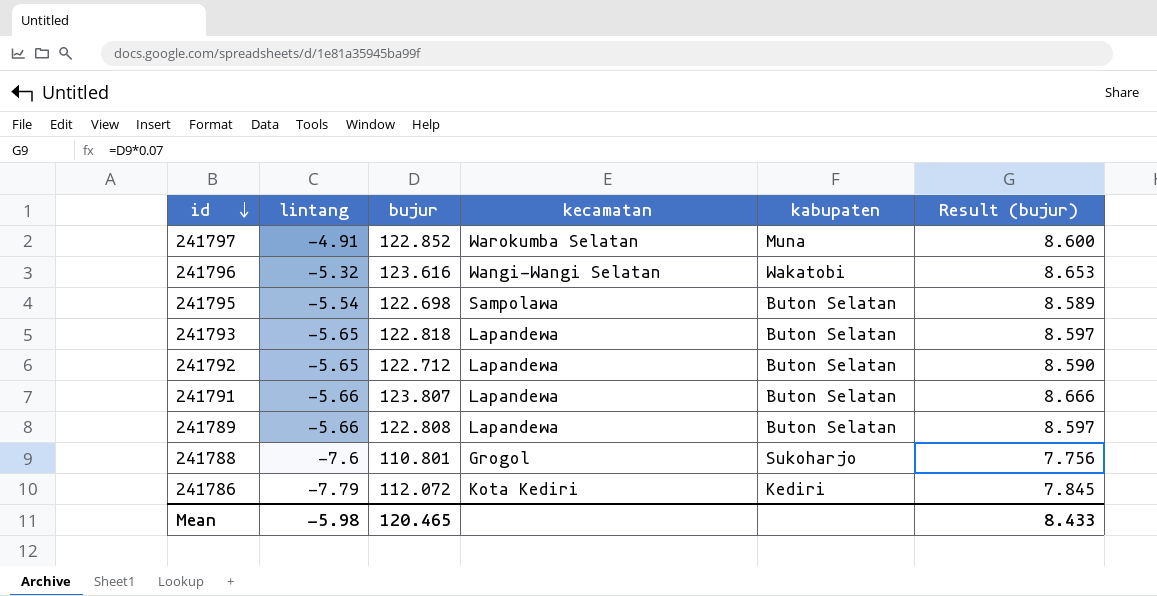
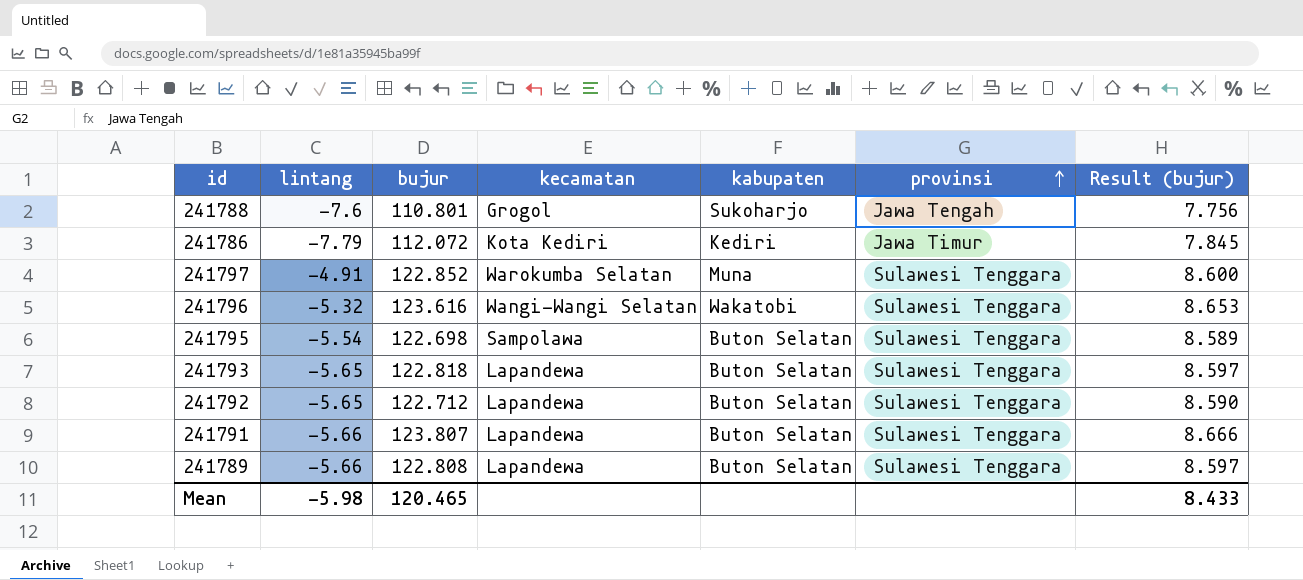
row order: id descending -> provinsi ascending
column provinsi | position: none -> 6

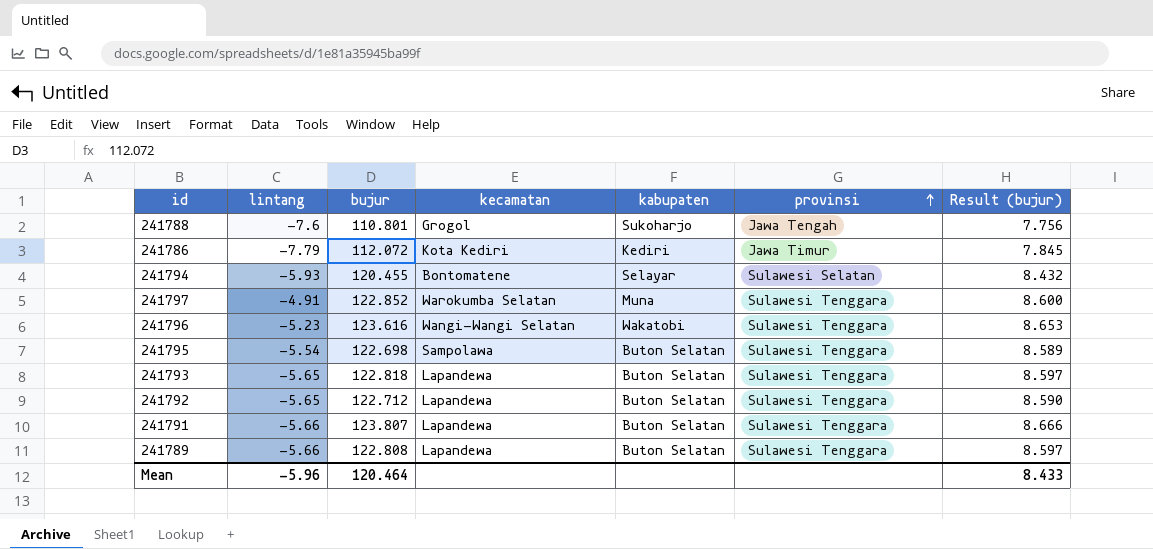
row 241794: none -> -5.93 | 120.455 | Bontomatene | Selayar | Sulawesi Selatan | 8.432
241796 | lintang: -5.32 -> -5.23
Mean | lintang: -5.98 -> -5.96
Mean | bujur: 120.465 -> 120.464

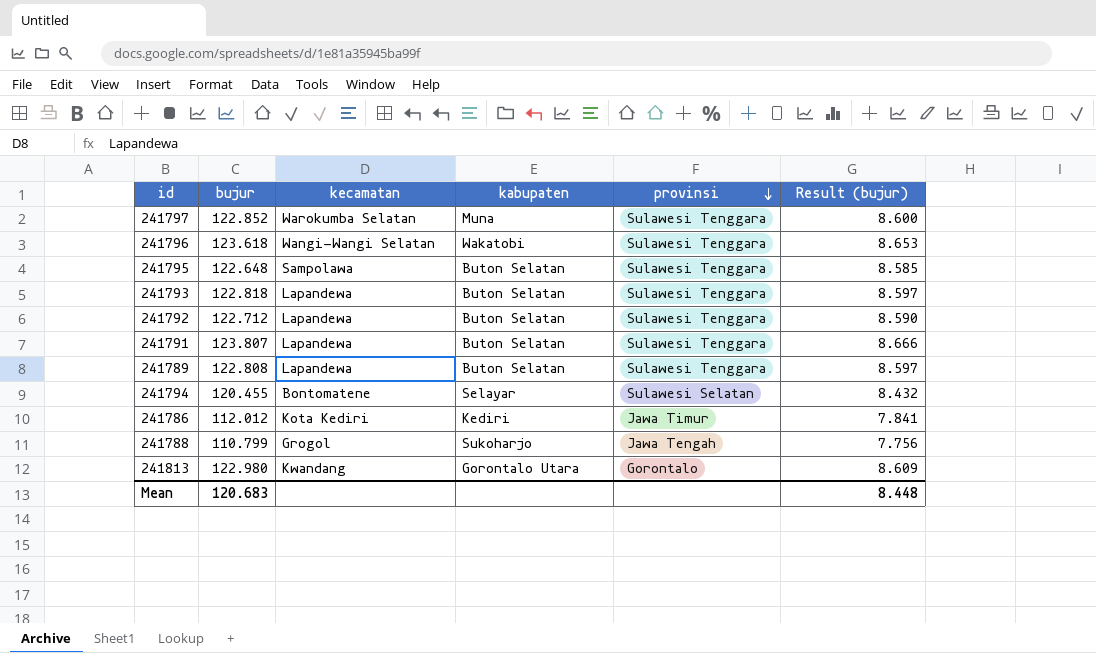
row order: provinsi ascending -> provinsi descending
column lintang | position: 2 -> none
241796 | bujur: 123.616 -> 123.618
241795 | bujur: 122.698 -> 122.648
241795 | Result (bujur): 8.589 -> 8.585
241786 | bujur: 112.072 -> 112.012
241786 | Result (bujur): 7.845 -> 7.841
241788 | bujur: 110.801 -> 110.799
row 241813: none -> 122.980 | Kwandang | Gorontalo Utara | Gorontalo | 8.609
Mean | bujur: 120.464 -> 120.683
Mean | Result (bujur): 8.433 -> 8.448

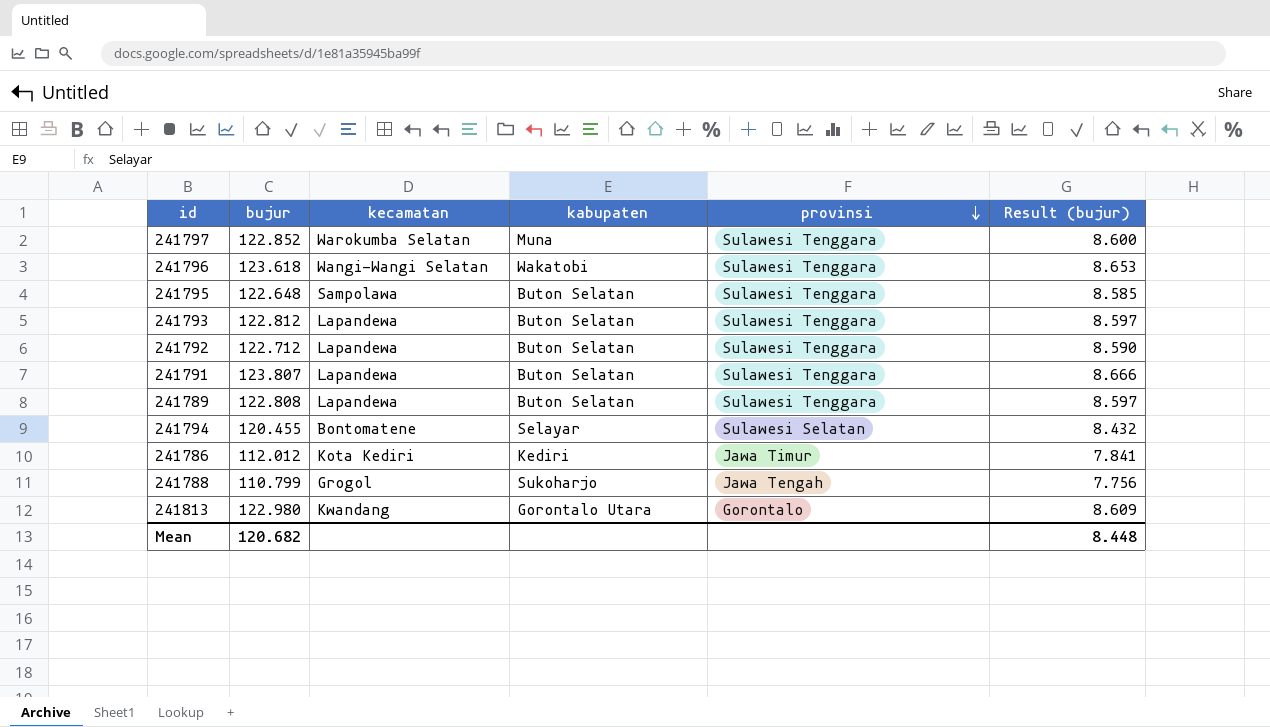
241793 | bujur: 122.818 -> 122.812
Mean | bujur: 120.683 -> 120.682

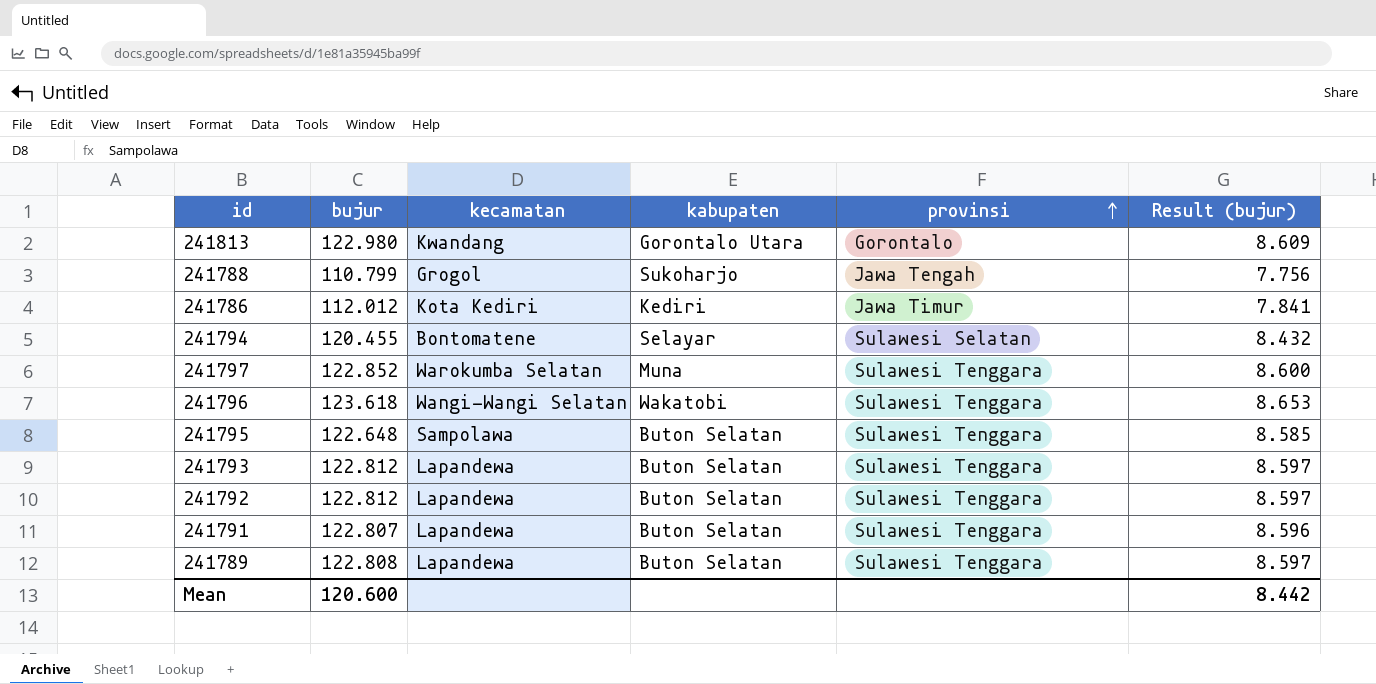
row order: provinsi descending -> provinsi ascending
241792 | bujur: 122.712 -> 122.812
241792 | Result (bujur): 8.590 -> 8.597
241791 | bujur: 123.807 -> 122.807
241791 | Result (bujur): 8.666 -> 8.596
Mean | bujur: 120.682 -> 120.600
Mean | Result (bujur): 8.448 -> 8.442

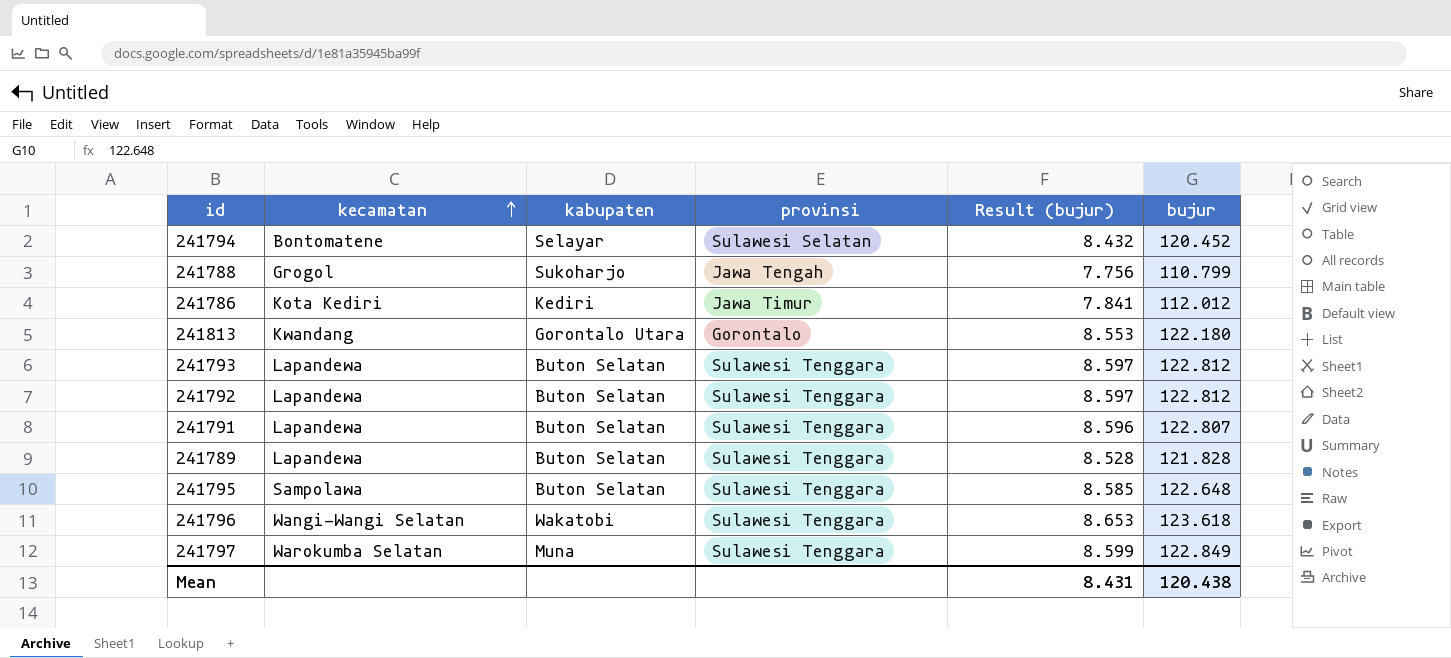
row order: provinsi ascending -> kecamatan ascending
column bujur | position: 2 -> 6
241794 | bujur: 120.455 -> 120.452
241813 | Result (bujur): 8.609 -> 8.553
241813 | bujur: 122.980 -> 122.180
241789 | Result (bujur): 8.597 -> 8.528
241789 | bujur: 122.808 -> 121.828
241797 | Result (bujur): 8.600 -> 8.599
241797 | bujur: 122.852 -> 122.849
Mean | Result (bujur): 8.442 -> 8.431
Mean | bujur: 120.600 -> 120.438

